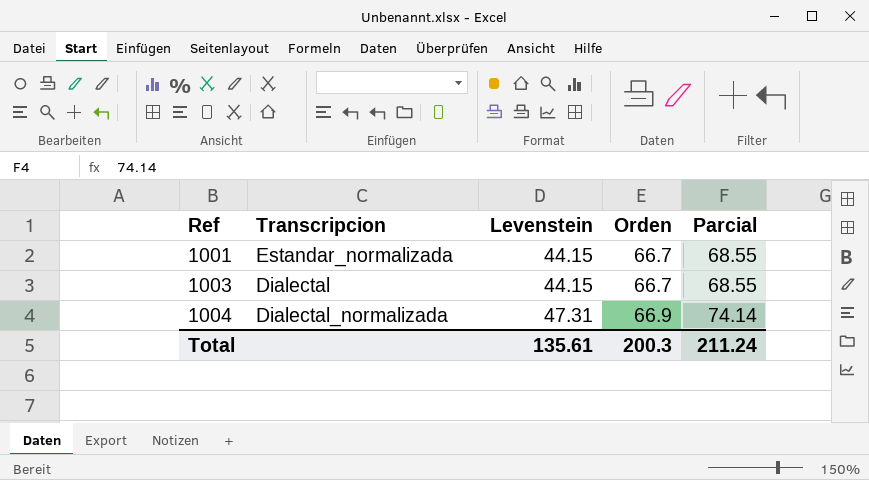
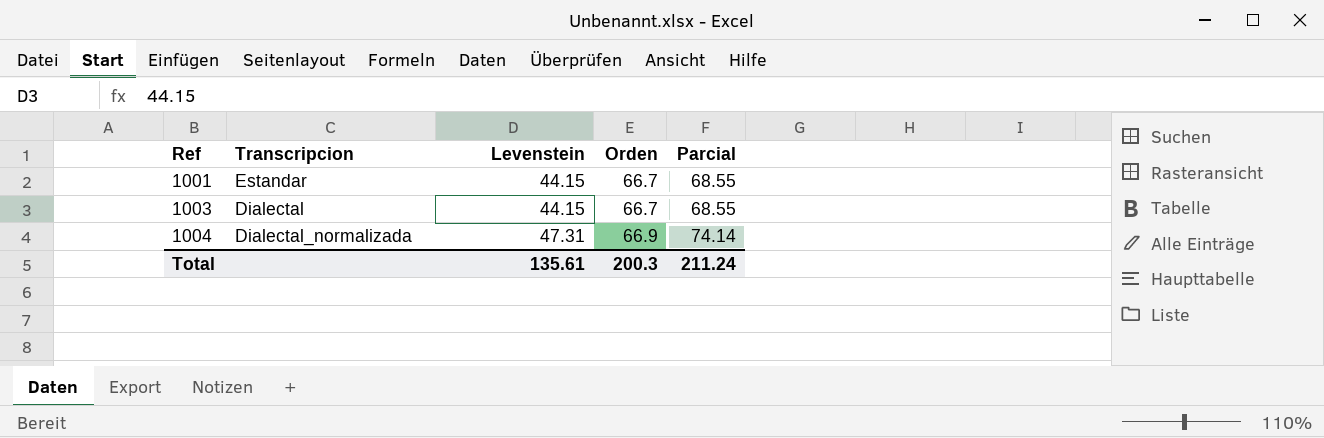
1001 | Transcripcion: Estandar_normalizada -> Estandar

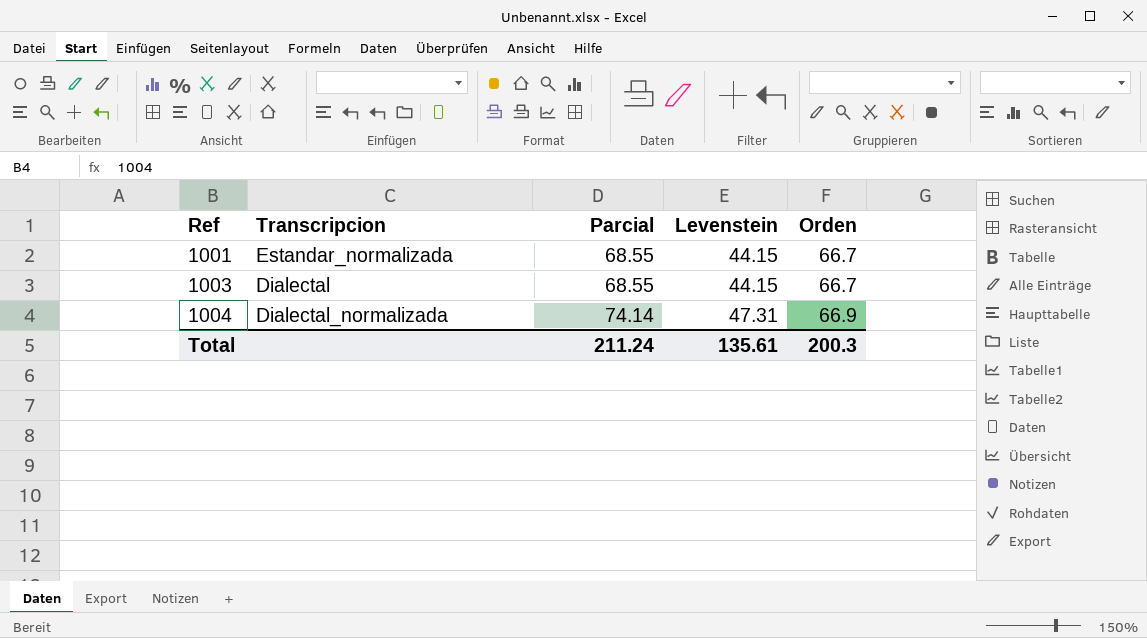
column Parcial | position: 5 -> 3
1001 | Transcripcion: Estandar -> Estandar_normalizada

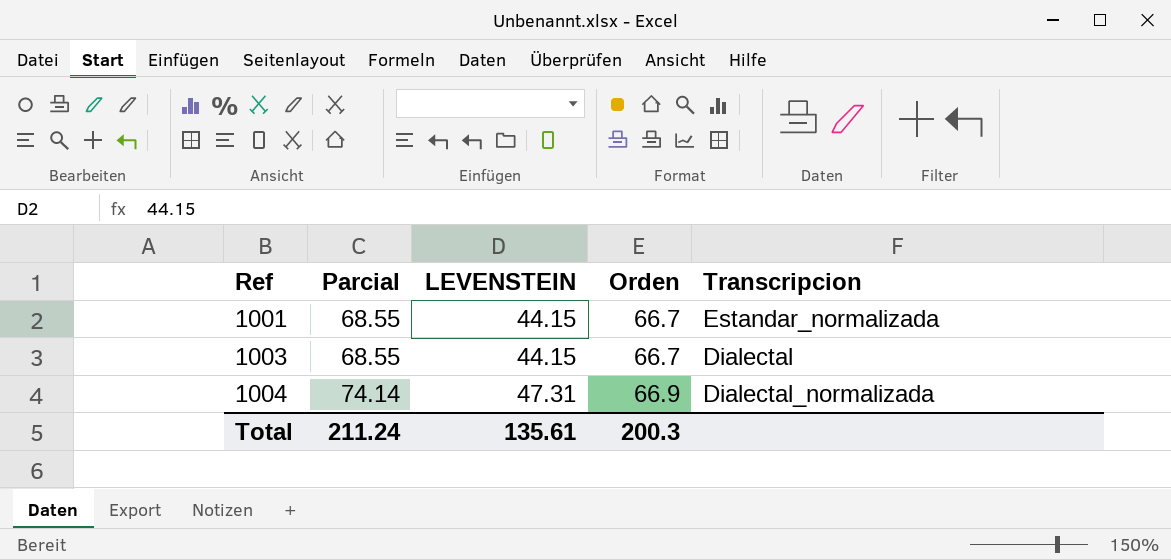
column name: Levenstein -> LEVENSTEIN
column Transcripcion | position: 2 -> 5

